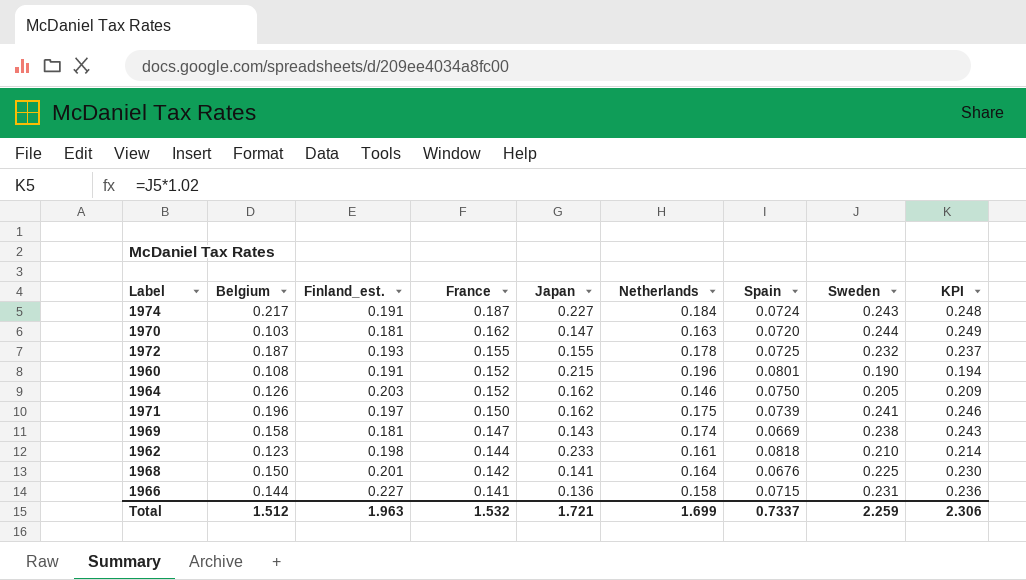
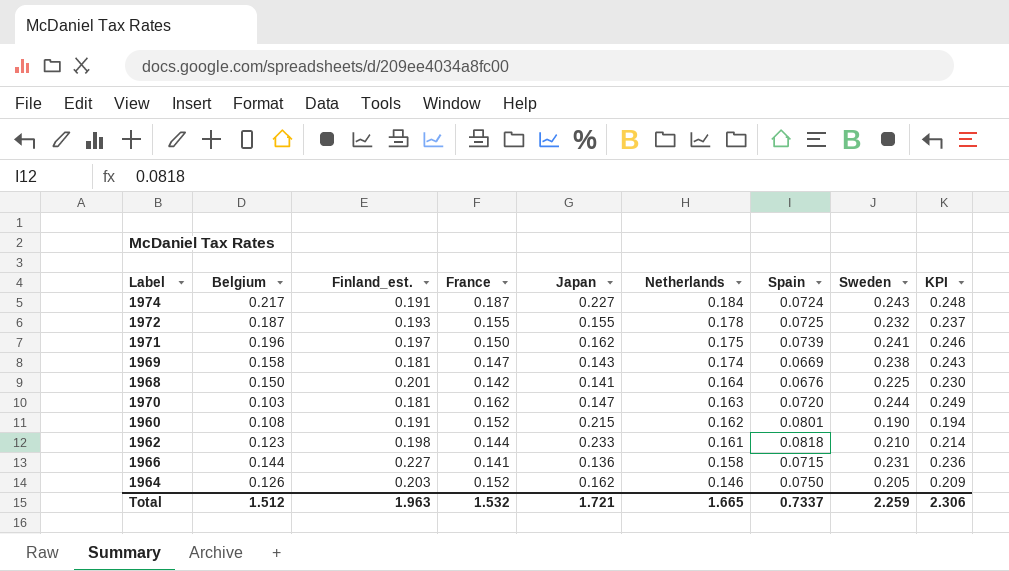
row order: France descending -> Netherlands descending
1960 | Netherlands: 0.196 -> 0.162
Total | Netherlands: 1.699 -> 1.665

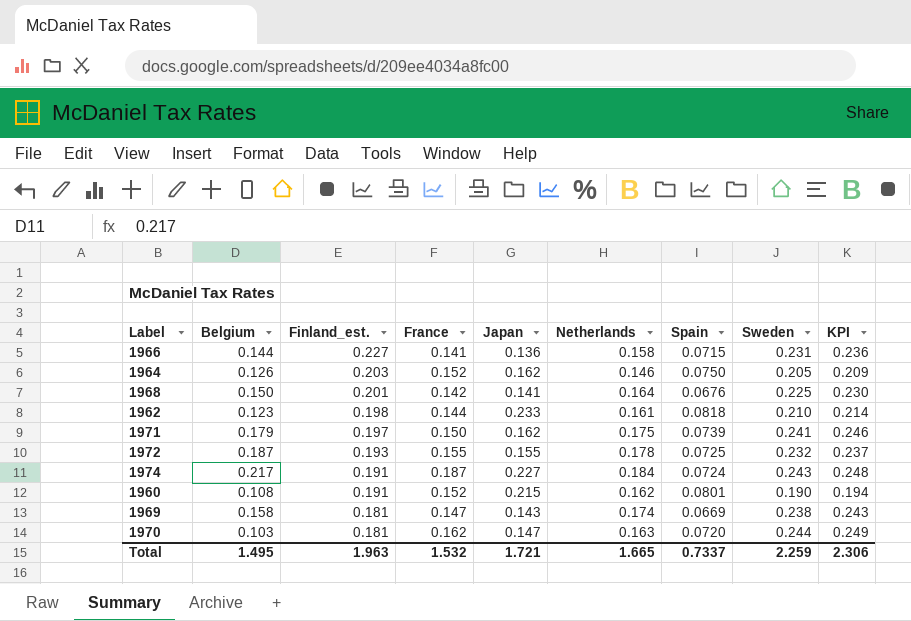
row order: Netherlands descending -> Finland_est. descending
1971 | Belgium: 0.196 -> 0.179
Total | Belgium: 1.512 -> 1.495

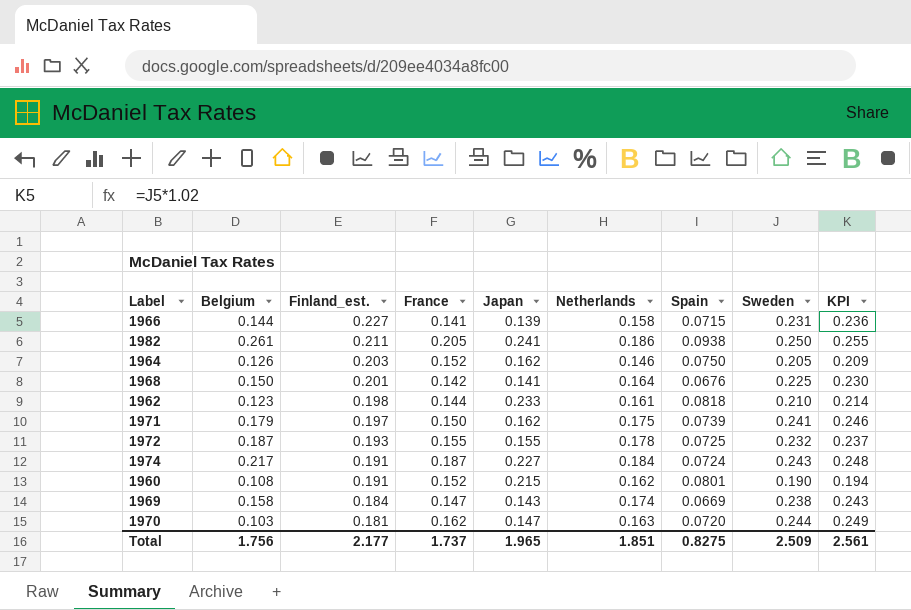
1966 | Japan: 0.136 -> 0.139
row 1982: none -> 0.261 | 0.211 | 0.205 | 0.241 | 0.186 | 0.0938 | 0.250 | 0.255
1969 | Finland_est.: 0.181 -> 0.184
Total | Belgium: 1.495 -> 1.756
Total | Finland_est.: 1.963 -> 2.177
Total | France: 1.532 -> 1.737
Total | Japan: 1.721 -> 1.965
Total | Netherlands: 1.665 -> 1.851
Total | Spain: 0.7337 -> 0.8275
Total | Sweden: 2.259 -> 2.509
Total | KPI: 2.306 -> 2.561

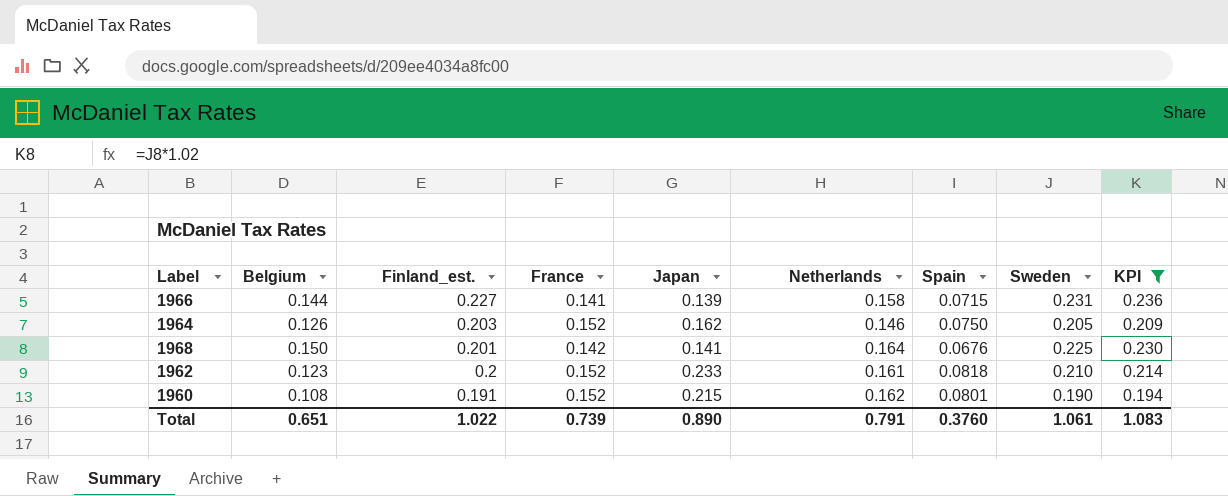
filter: none -> KPI <= 0.236
1962 | Finland_est.: 0.198 -> 0.2
1962 | France: 0.144 -> 0.152
Total | Belgium: 1.756 -> 0.651
Total | Finland_est.: 2.177 -> 1.022
Total | France: 1.737 -> 0.739
Total | Japan: 1.965 -> 0.890
Total | Netherlands: 1.851 -> 0.791
Total | Spain: 0.8275 -> 0.3760
Total | Sweden: 2.509 -> 1.061
Total | KPI: 2.561 -> 1.083

